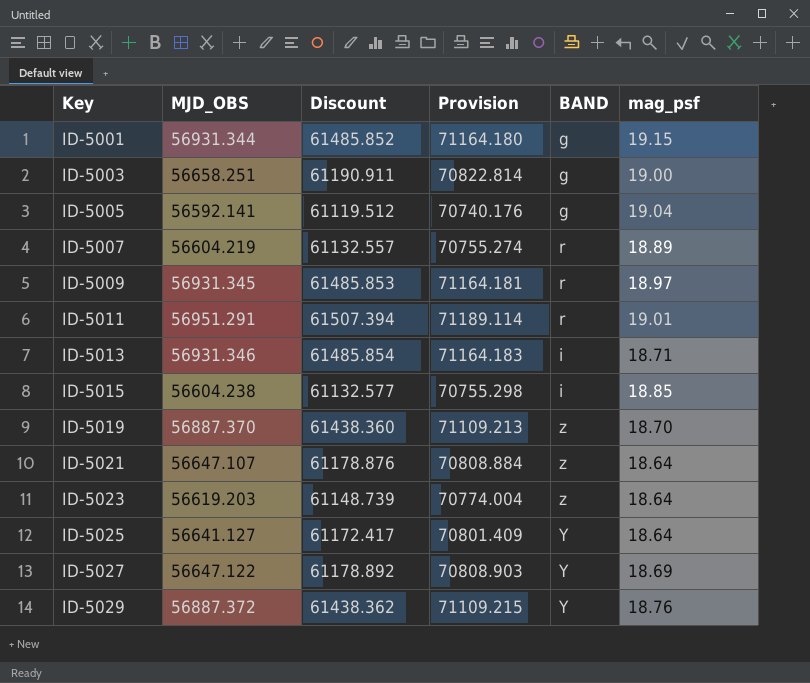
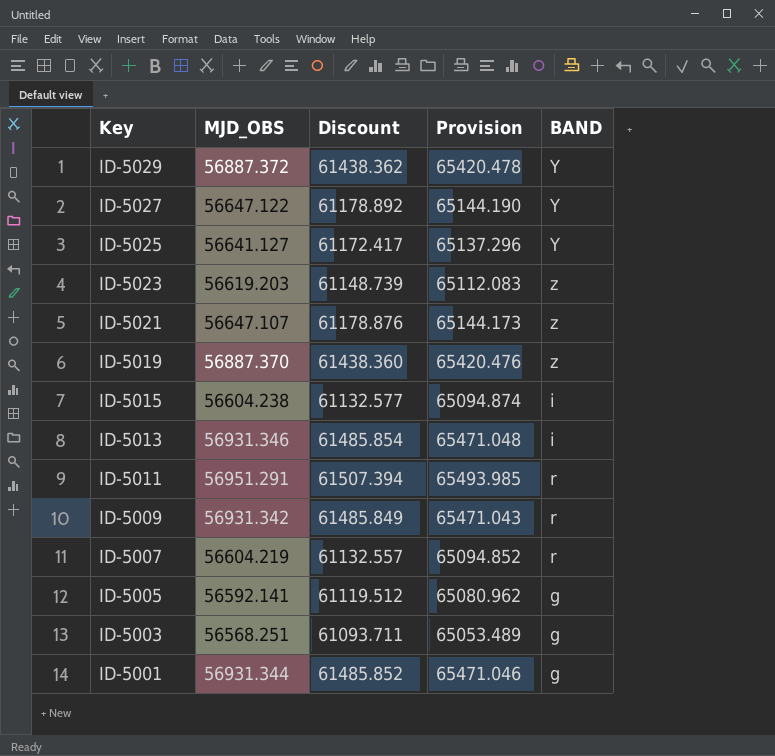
row order: Key ascending -> Key descending
column mag_psf | position: 6 -> none
column Provision | formula: [MJD_OBS] * 1.25 -> [MJD_OBS] * 1.15
ID-5009 | MJD_OBS: 56931.345 -> 56931.342
ID-5009 | Discount: 61485.853 -> 61485.849
ID-5003 | MJD_OBS: 56658.251 -> 56568.251
ID-5003 | Discount: 61190.911 -> 61093.711

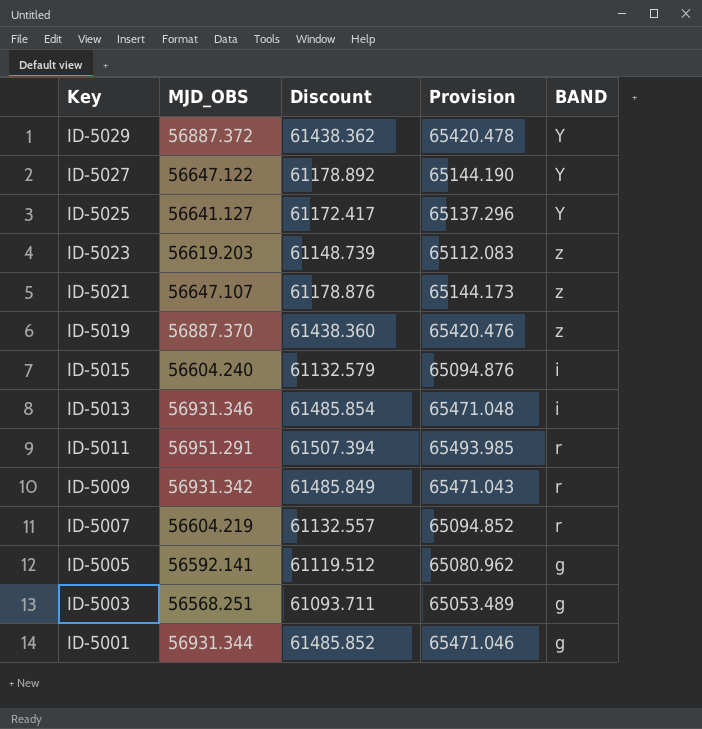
ID-5015 | MJD_OBS: 56604.238 -> 56604.240
ID-5015 | Discount: 61132.577 -> 61132.579
ID-5015 | Provision: 65094.874 -> 65094.876

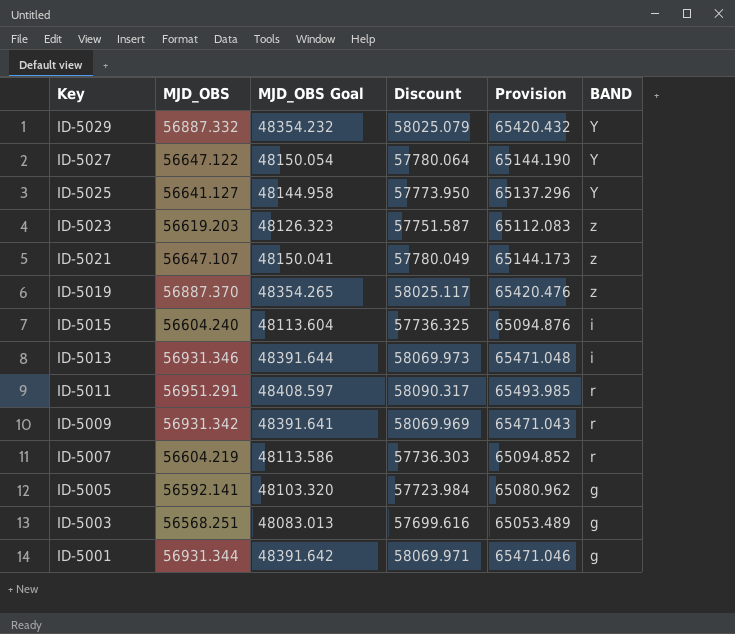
column MJD_OBS Goal | formula: none -> [MJD_OBS] * 0.85
column Discount | formula: [MJD_OBS] * 1.08 -> [MJD_OBS] * 1.02
ID-5029 | MJD_OBS: 56887.372 -> 56887.332
ID-5029 | Provision: 65420.478 -> 65420.432

